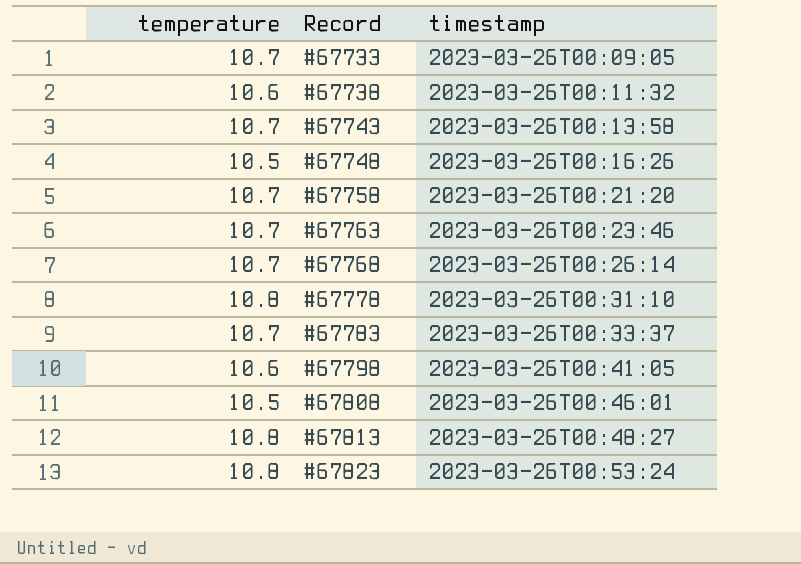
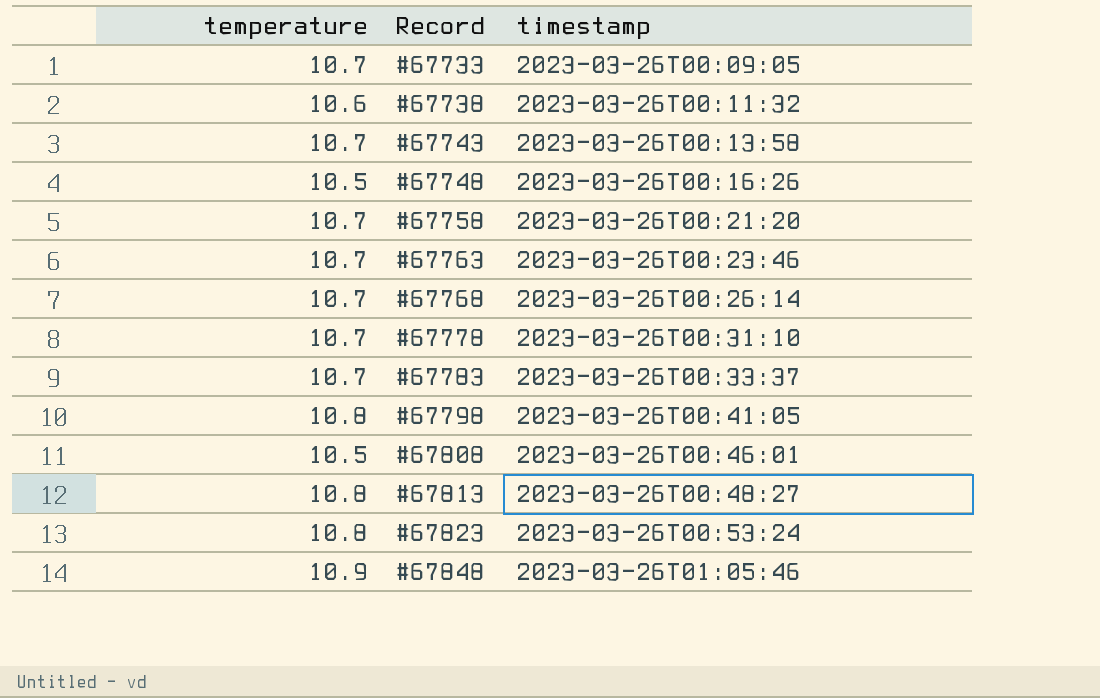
#67778 | temperature: 10.8 -> 10.7
#67798 | temperature: 10.6 -> 10.8
row #67848: none -> 10.9 | 2023-03-26T01:05:46

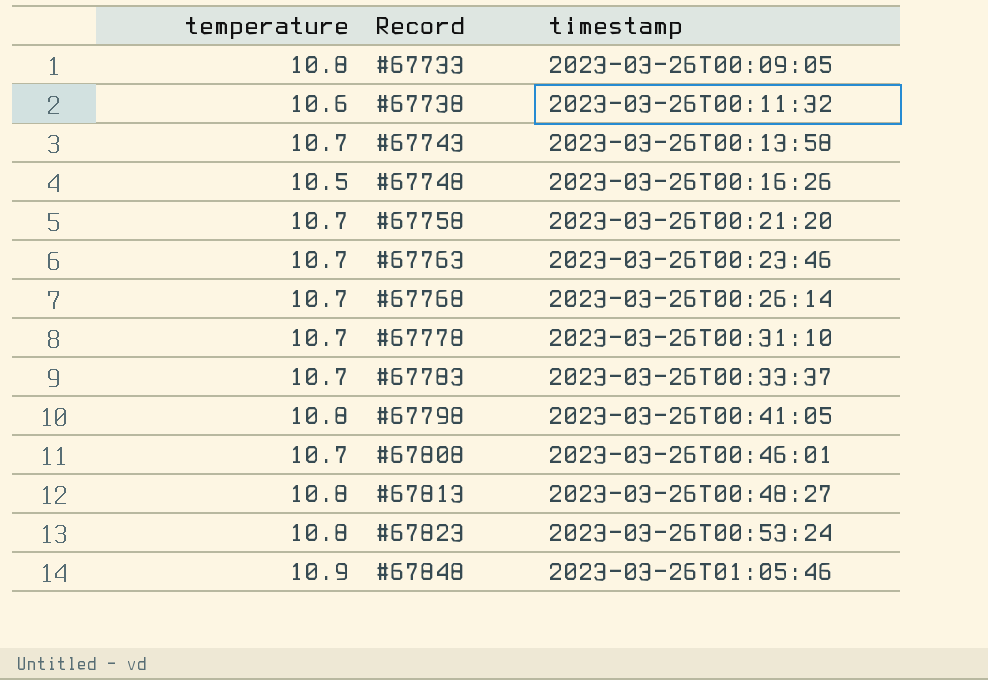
#67733 | temperature: 10.7 -> 10.8
#67808 | temperature: 10.5 -> 10.7

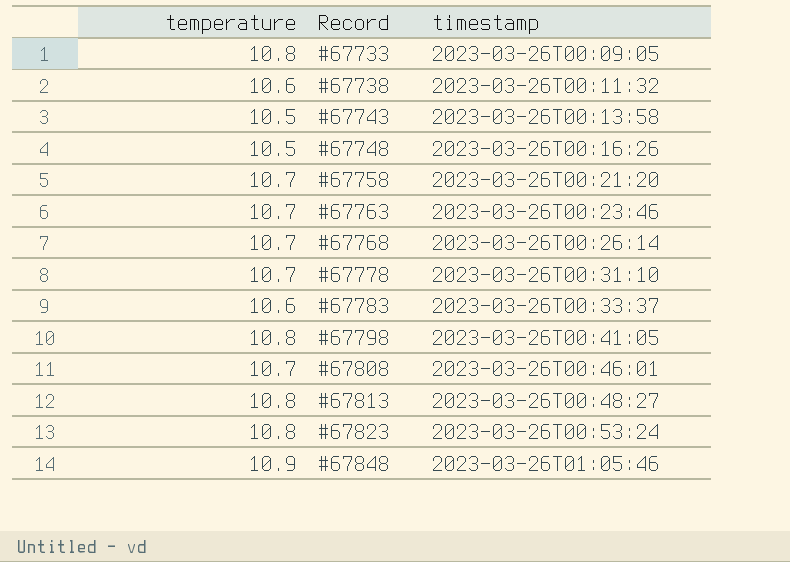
#67743 | temperature: 10.7 -> 10.5
#67783 | temperature: 10.7 -> 10.6

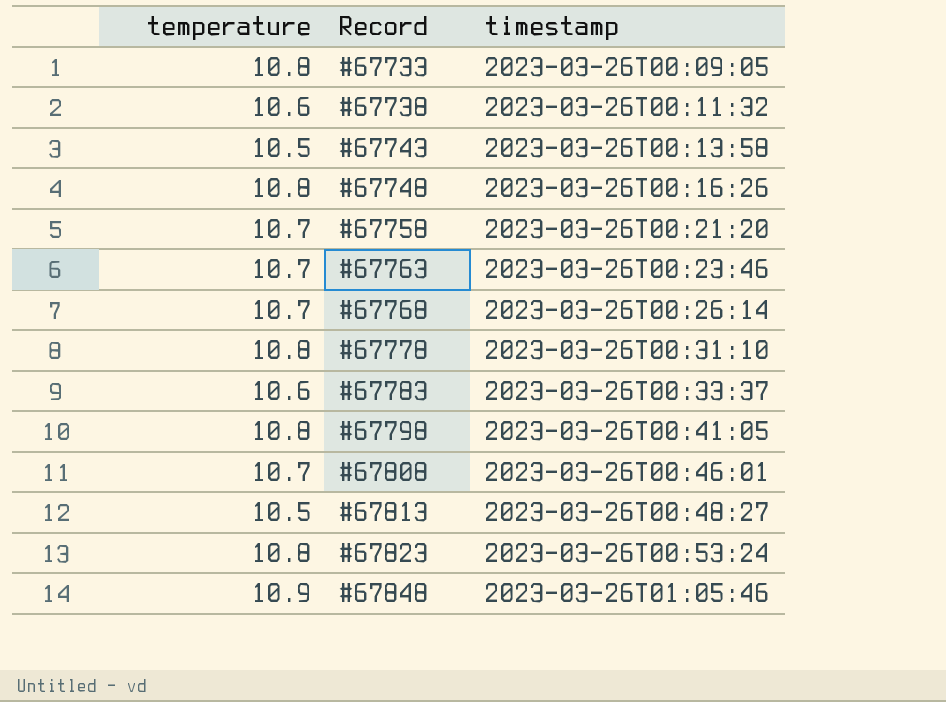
#67748 | temperature: 10.5 -> 10.8
#67778 | temperature: 10.7 -> 10.8
#67813 | temperature: 10.8 -> 10.5

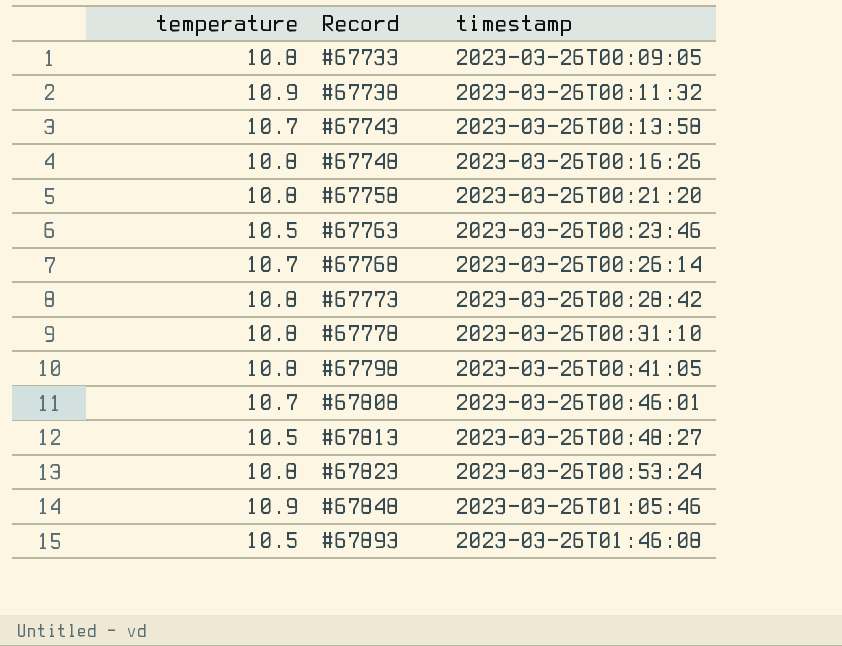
row #67783: 10.6 | 2023-03-26T00:33:37 -> none
#67738 | temperature: 10.6 -> 10.9
#67743 | temperature: 10.5 -> 10.7
#67758 | temperature: 10.7 -> 10.8
#67763 | temperature: 10.7 -> 10.5
row #67773: none -> 10.8 | 2023-03-26T00:28:42
row #67893: none -> 10.5 | 2023-03-26T01:46:08

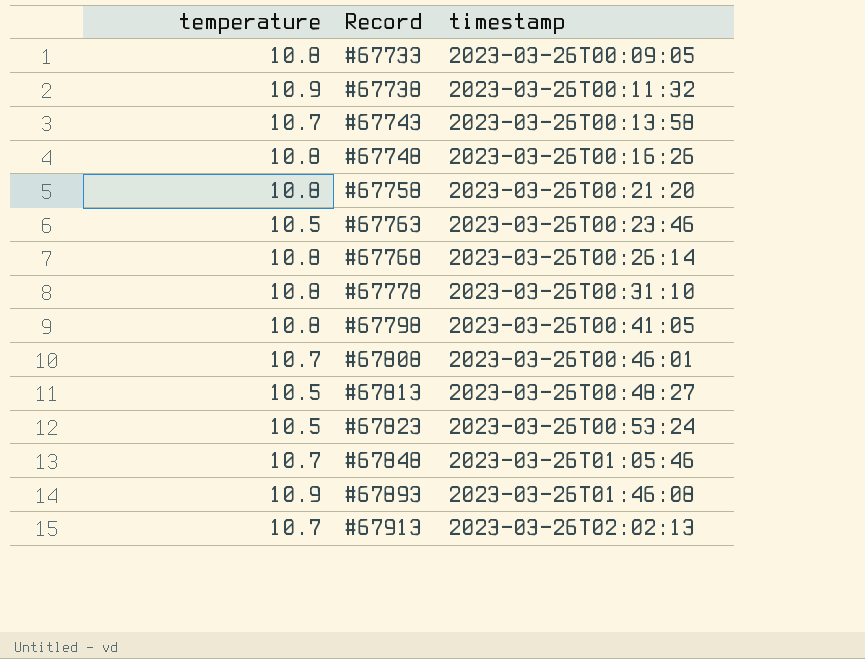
row #67773: 10.8 | 2023-03-26T00:28:42 -> none
#67768 | temperature: 10.7 -> 10.8
#67823 | temperature: 10.8 -> 10.5
#67848 | temperature: 10.9 -> 10.7
#67893 | temperature: 10.5 -> 10.9
row #67913: none -> 10.7 | 2023-03-26T02:02:13

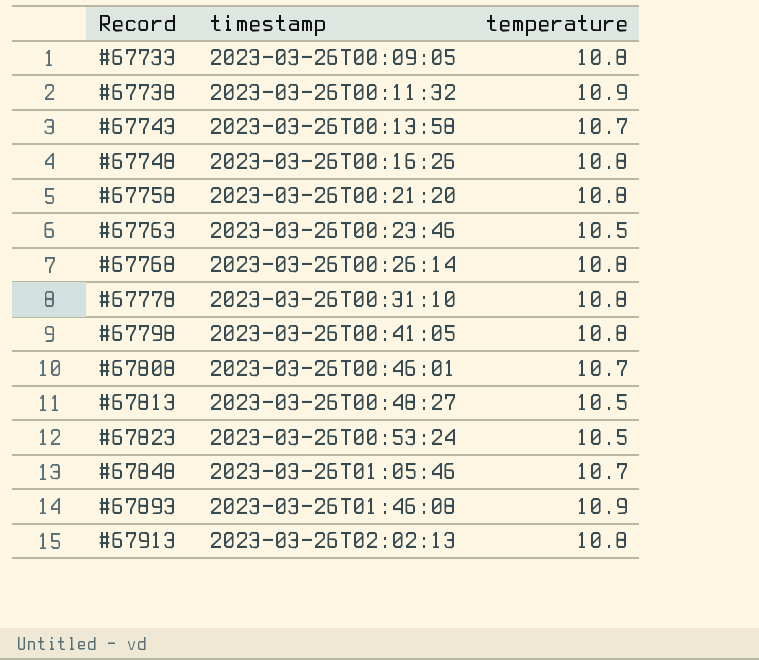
column temperature | position: 1 -> 3
#67913 | temperature: 10.7 -> 10.8

